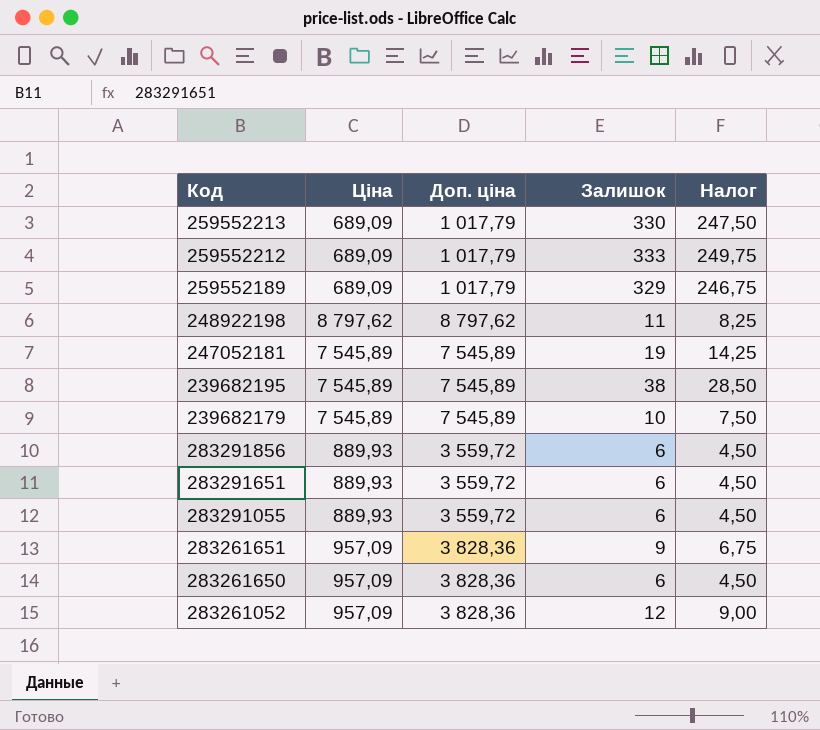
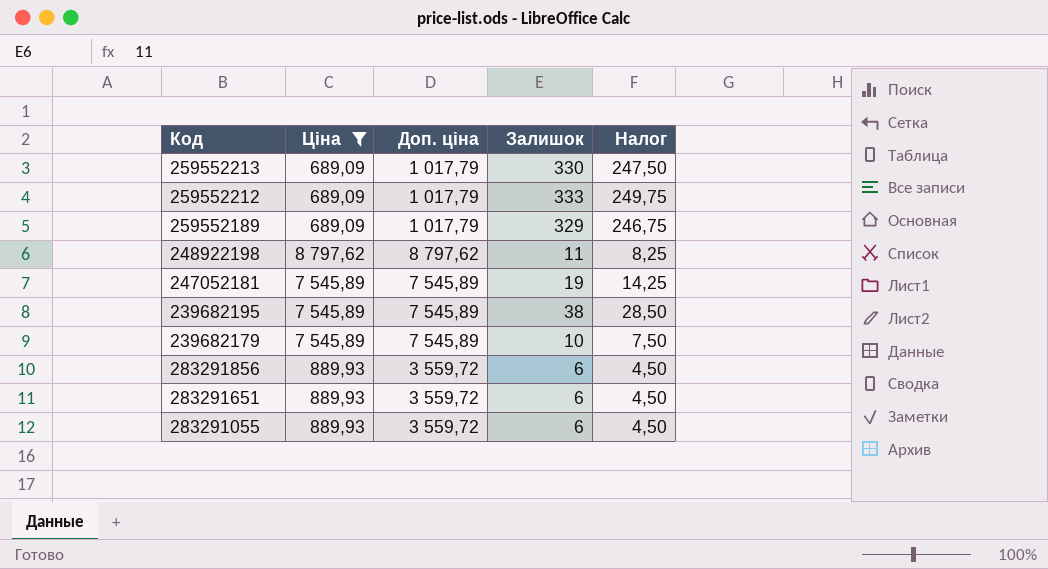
filter: none -> Ціна != 957,09

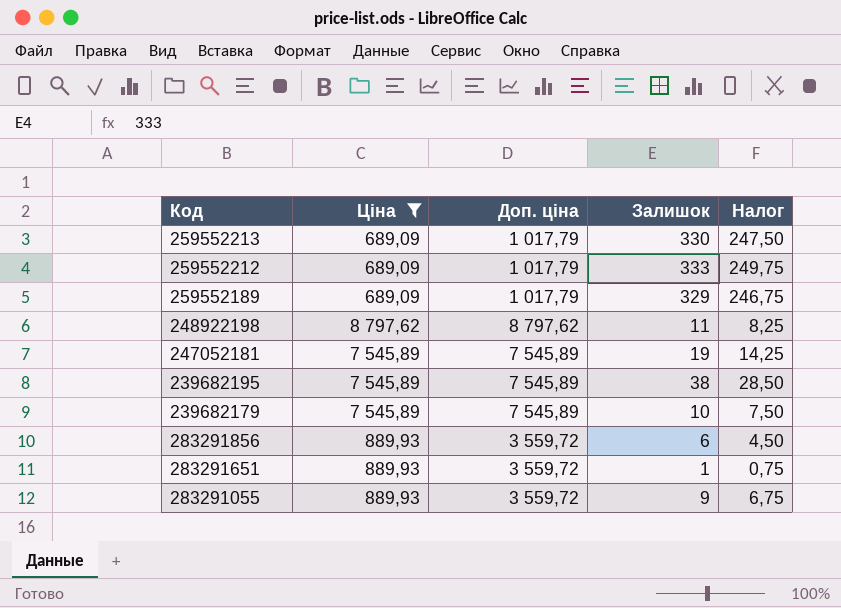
283291651 | Залишок: 6 -> 1
283291651 | Налог: 4,50 -> 0,75
283291055 | Залишок: 6 -> 9
283291055 | Налог: 4,50 -> 6,75

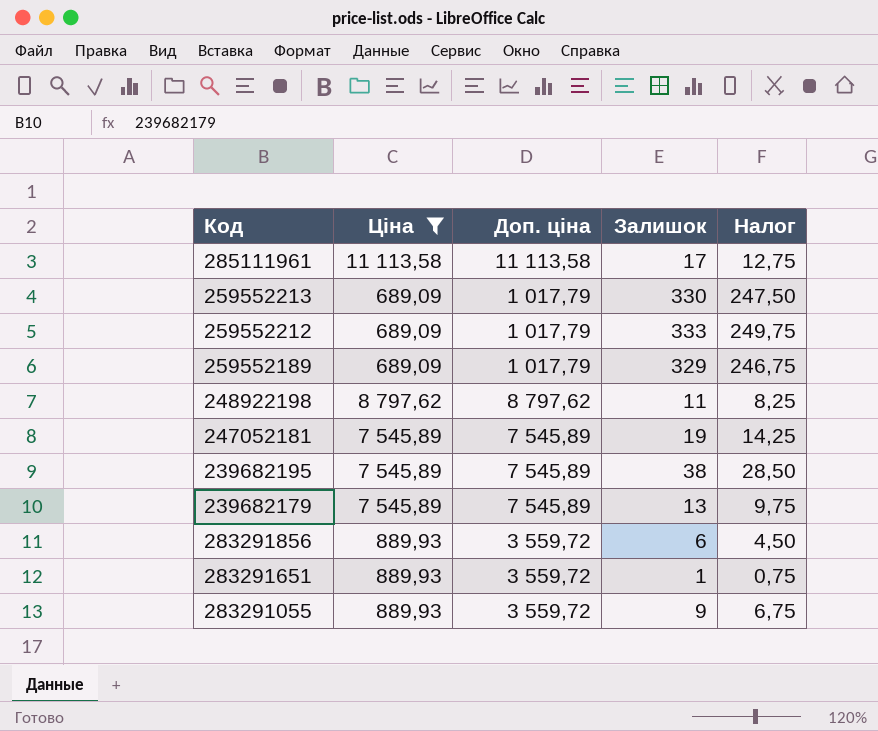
row 285111961: none -> 11 113,58 | 11 113,58 | 17 | 12,75
239682179 | Залишок: 10 -> 13
239682179 | Налог: 7,50 -> 9,75

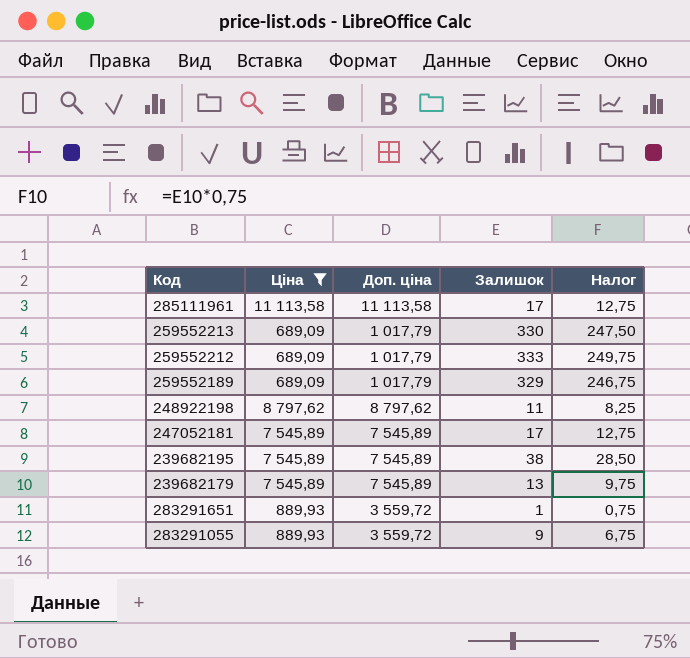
row 283291856: 889,93 | 3 559,72 | 6 | 4,50 -> none
247052181 | Залишок: 19 -> 17
247052181 | Налог: 14,25 -> 12,75

